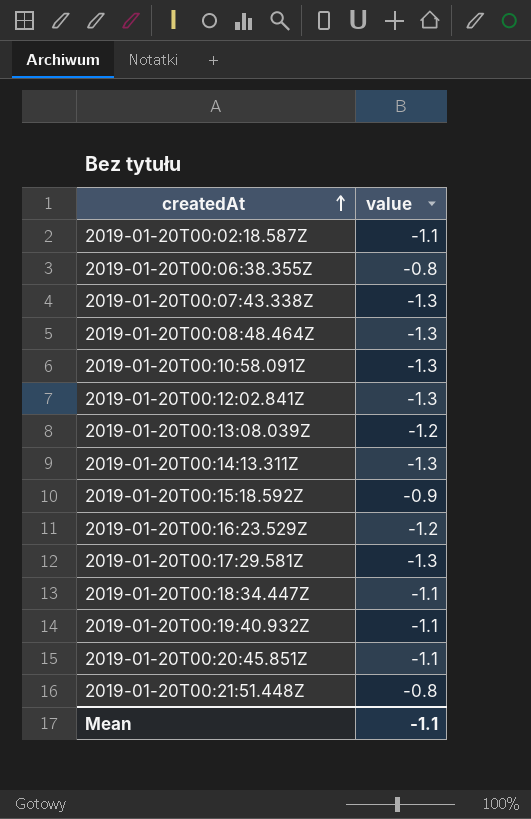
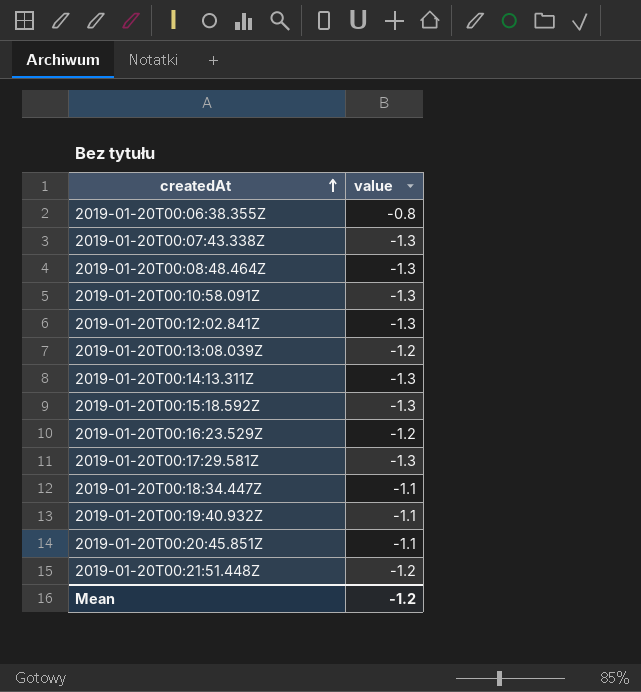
row 2019-01-20T00:02:18.587Z: -1.1 -> none
2019-01-20T00:15:18.592Z | value: -0.9 -> -1.3
2019-01-20T00:21:51.448Z | value: -0.8 -> -1.2
Mean | value: -1.1 -> -1.2

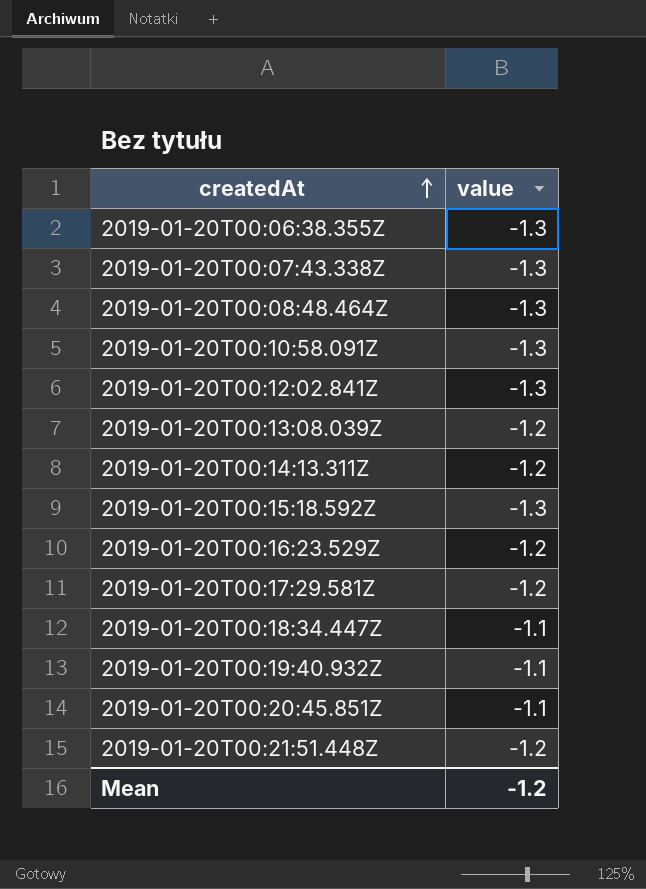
2019-01-20T00:06:38.355Z | value: -0.8 -> -1.3
2019-01-20T00:14:13.311Z | value: -1.3 -> -1.2
2019-01-20T00:17:29.581Z | value: -1.3 -> -1.2

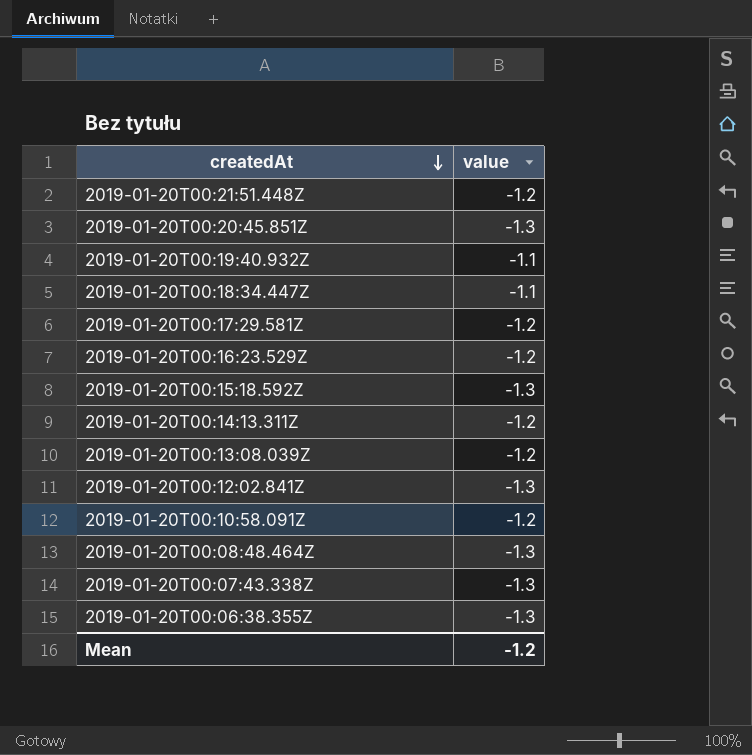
row order: createdAt ascending -> createdAt descending
2019-01-20T00:20:45.851Z | value: -1.1 -> -1.3
2019-01-20T00:10:58.091Z | value: -1.3 -> -1.2

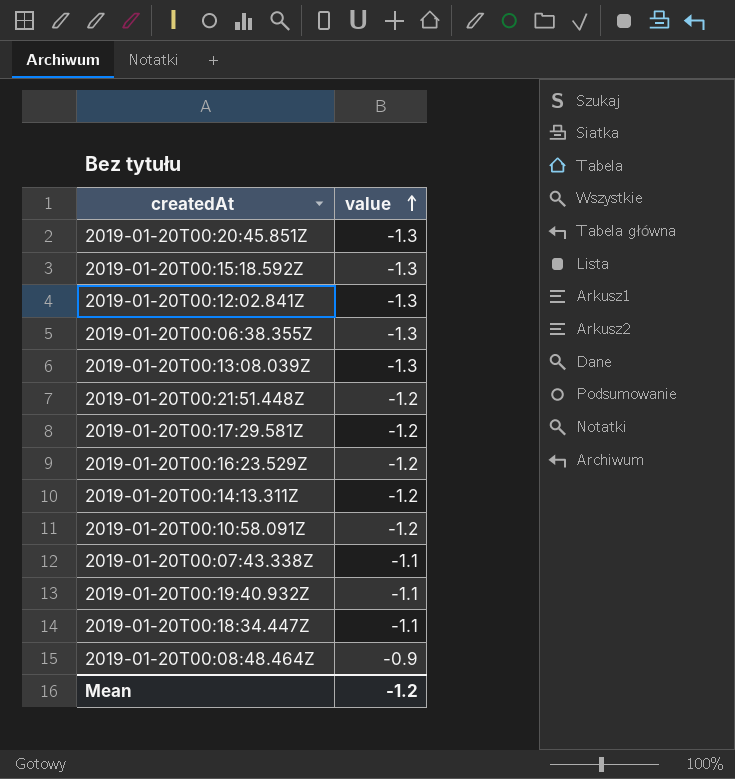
row order: createdAt descending -> value ascending
2019-01-20T00:13:08.039Z | value: -1.2 -> -1.3
2019-01-20T00:07:43.338Z | value: -1.3 -> -1.1
2019-01-20T00:08:48.464Z | value: -1.3 -> -0.9

